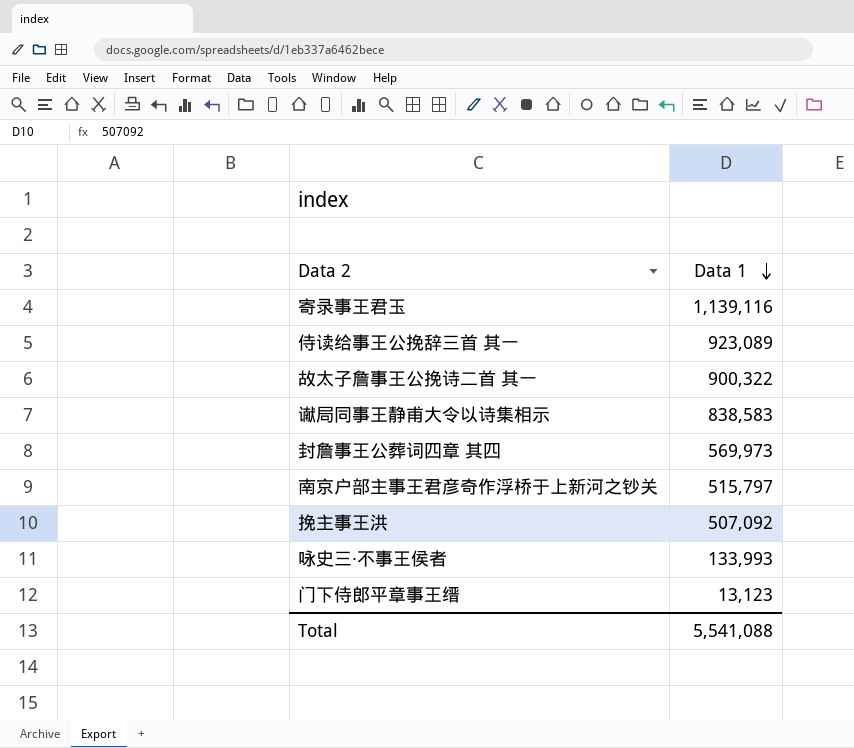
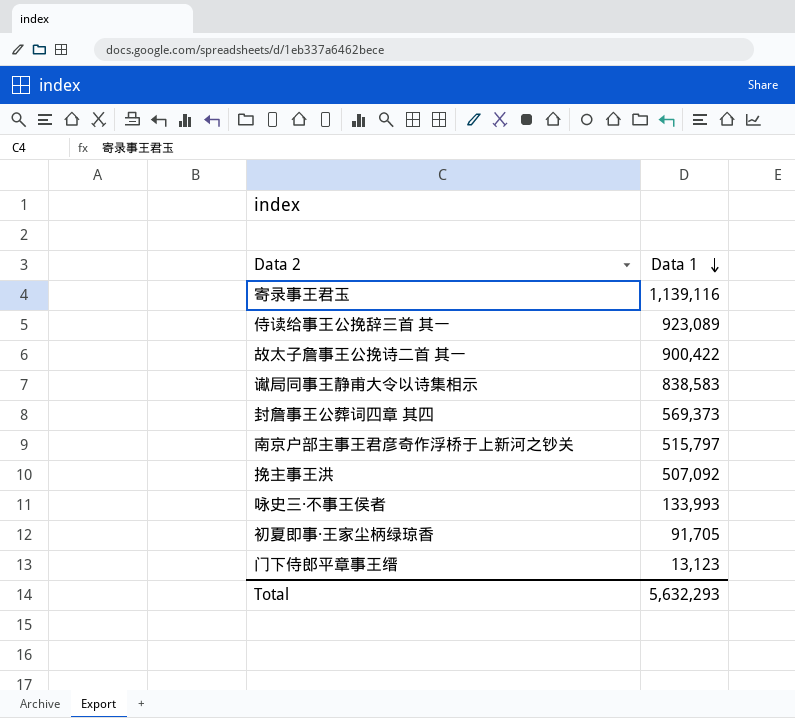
故太子詹事王公挽诗二首 其一 | Data 1: 900,322 -> 900,422
封詹事王公葬词四章 其四 | Data 1: 569,973 -> 569,373
row 初夏即事·王家尘柄绿琼香: none -> 91,705
Total | Data 1: 5,541,088 -> 5,632,293

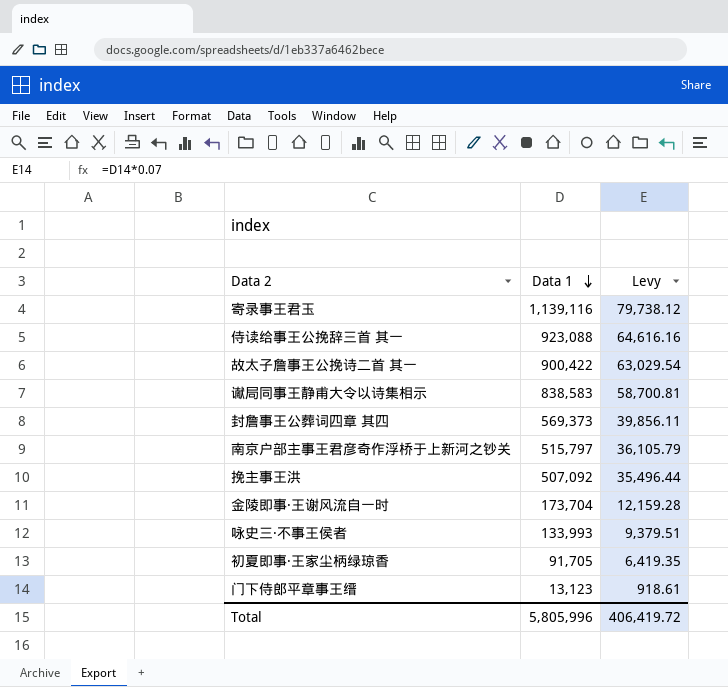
column Levy | formula: none -> [Data 1] * 0.07
侍读给事王公挽辞三首 其一 | Data 1: 923,089 -> 923,088
row 金陵即事·王谢风流自一时: none -> 173,704 | 12,159.28
Total | Data 1: 5,632,293 -> 5,805,996

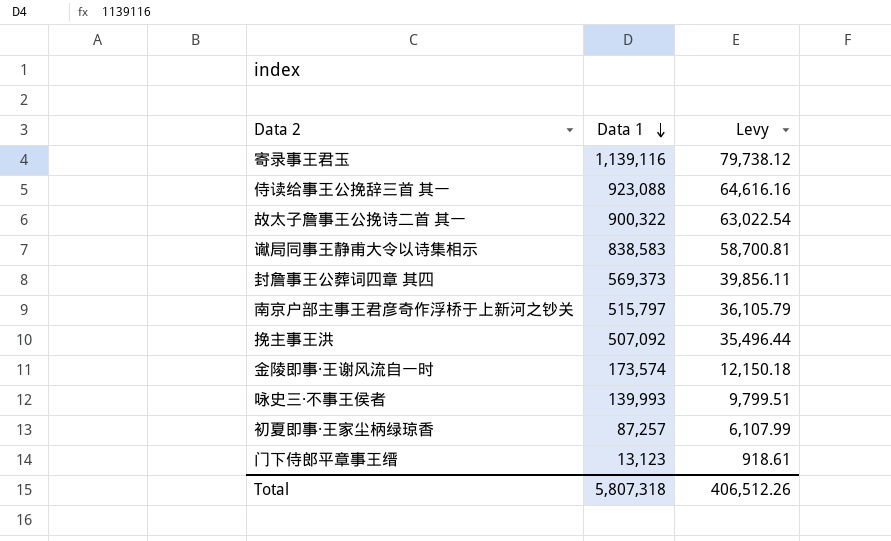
故太子詹事王公挽诗二首 其一 | Data 1: 900,422 -> 900,322
故太子詹事王公挽诗二首 其一 | Levy: 63,029.54 -> 63,022.54
金陵即事·王谢风流自一时 | Data 1: 173,704 -> 173,574
金陵即事·王谢风流自一时 | Levy: 12,159.28 -> 12,150.18
咏史三·不事王侯者 | Data 1: 133,993 -> 139,993
咏史三·不事王侯者 | Levy: 9,379.51 -> 9,799.51
初夏即事·王家尘柄绿琼香 | Data 1: 91,705 -> 87,257
初夏即事·王家尘柄绿琼香 | Levy: 6,419.35 -> 6,107.99
Total | Data 1: 5,805,996 -> 5,807,318
Total | Levy: 406,419.72 -> 406,512.26

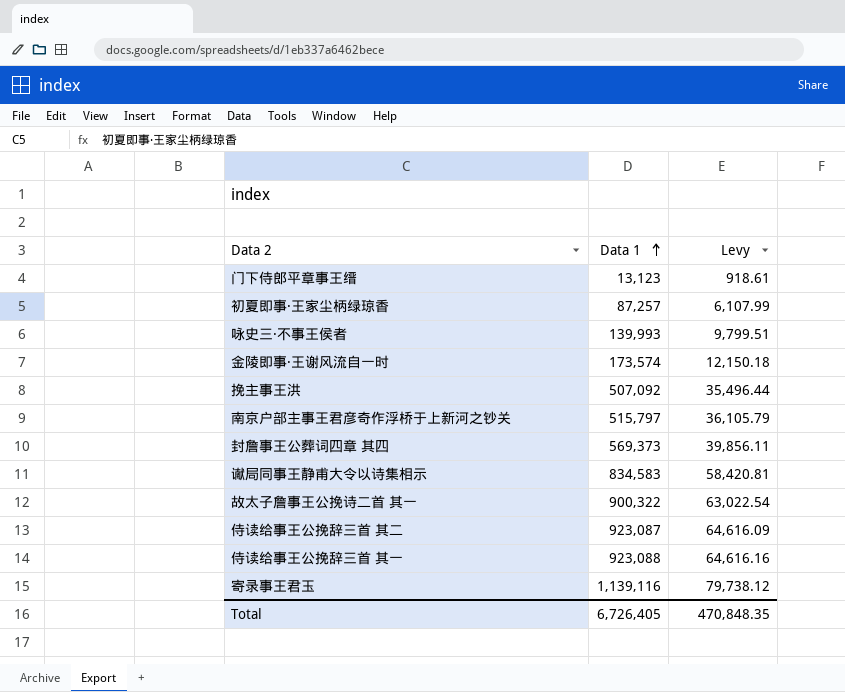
row order: Data 1 descending -> Data 1 ascending
谳局同事王静甫大令以诗集相示 | Data 1: 838,583 -> 834,583
谳局同事王静甫大令以诗集相示 | Levy: 58,700.81 -> 58,420.81
row 侍读给事王公挽辞三首 其二: none -> 923,087 | 64,616.09
Total | Data 1: 5,807,318 -> 6,726,405
Total | Levy: 406,512.26 -> 470,848.35

